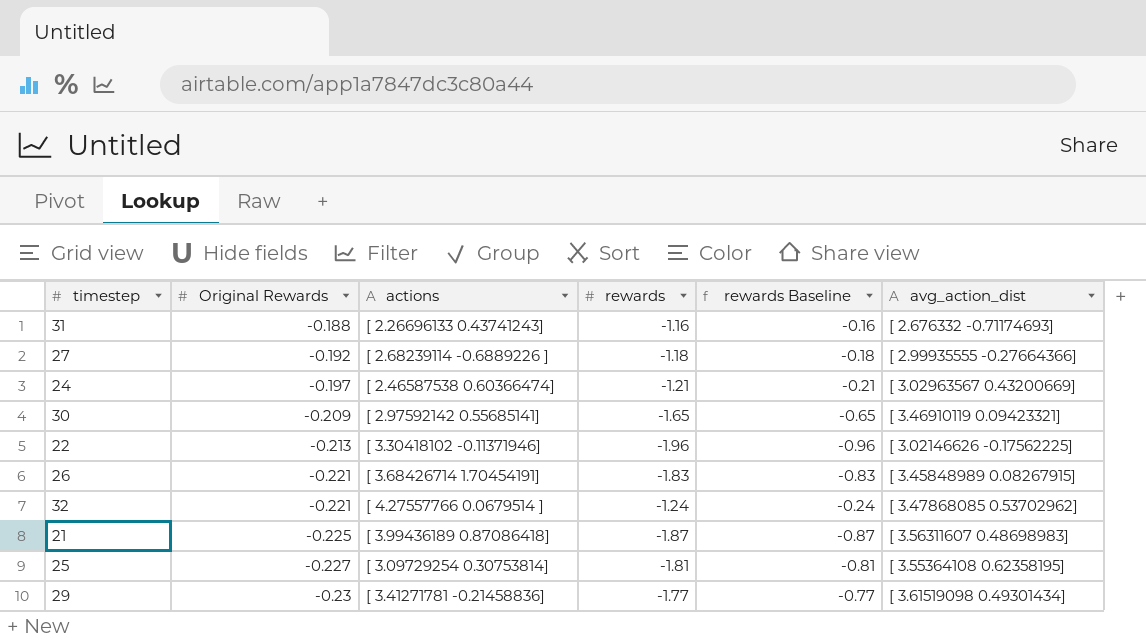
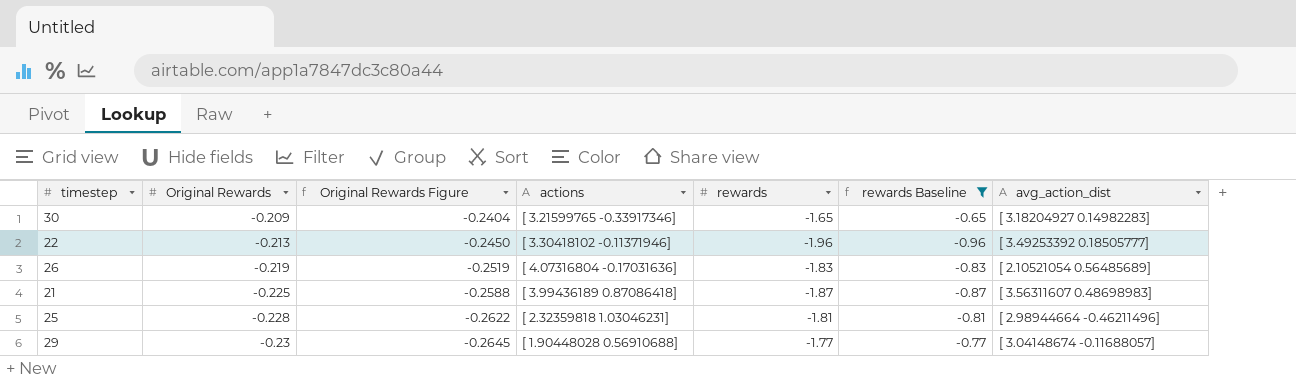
filter: none -> rewards Baseline <= -0.65
column Original Rewards Figure | formula: none -> [Original Rewards] * 1.15
30 | actions: [ 2.97592142 0.55685141] -> [ 3.21599765 -0.33917346]
30 | avg_action_dist: [ 3.46910119 0.09423321] -> [ 3.18204927 0.14982283]
22 | avg_action_dist: [ 3.02146626 -0.17562225] -> [ 3.49253392 0.18505777]
26 | Original Rewards: -0.221 -> -0.219
26 | actions: [ 3.68426714 1.70454191] -> [ 4.07316804 -0.17031636]
26 | avg_action_dist: [ 3.45848989 0.08267915] -> [ 2.10521054 0.56485689]
25 | Original Rewards: -0.227 -> -0.228
25 | actions: [ 3.09729254 0.30753814] -> [ 2.32359818 1.03046231]
25 | avg_action_dist: [ 3.55364108 0.62358195] -> [ 2.98944664 -0.46211496]
29 | actions: [ 3.41271781 -0.21458836] -> [ 1.90448028 0.56910688]
29 | avg_action_dist: [ 3.61519098 0.49301434] -> [ 3.04148674 -0.11688057]

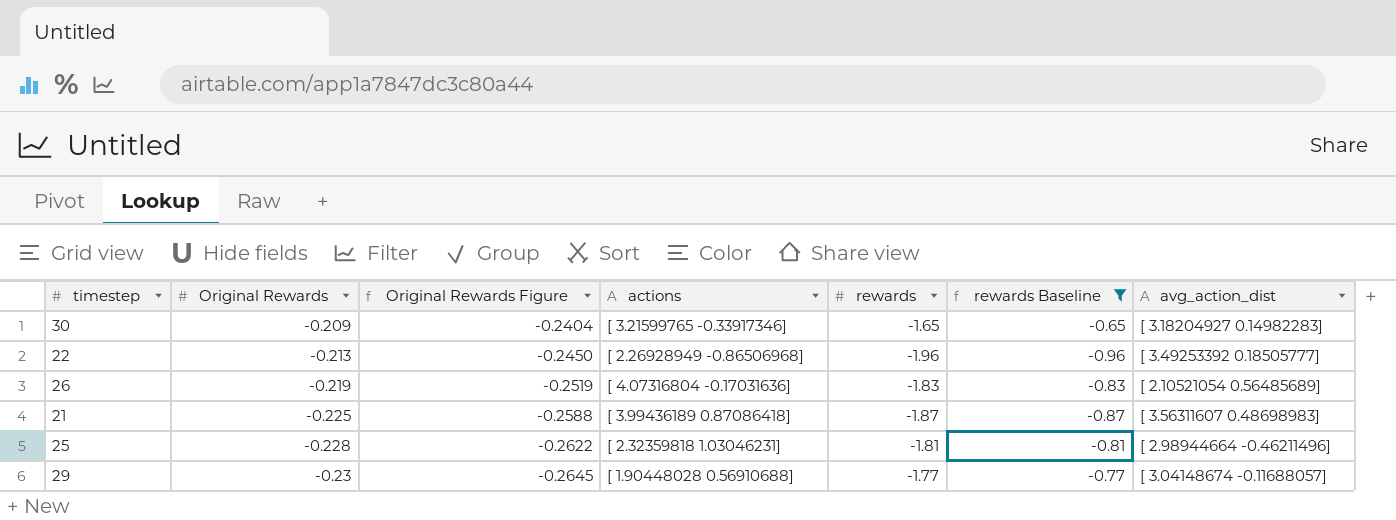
22 | actions: [ 3.30418102 -0.11371946] -> [ 2.26928949 -0.86506968]

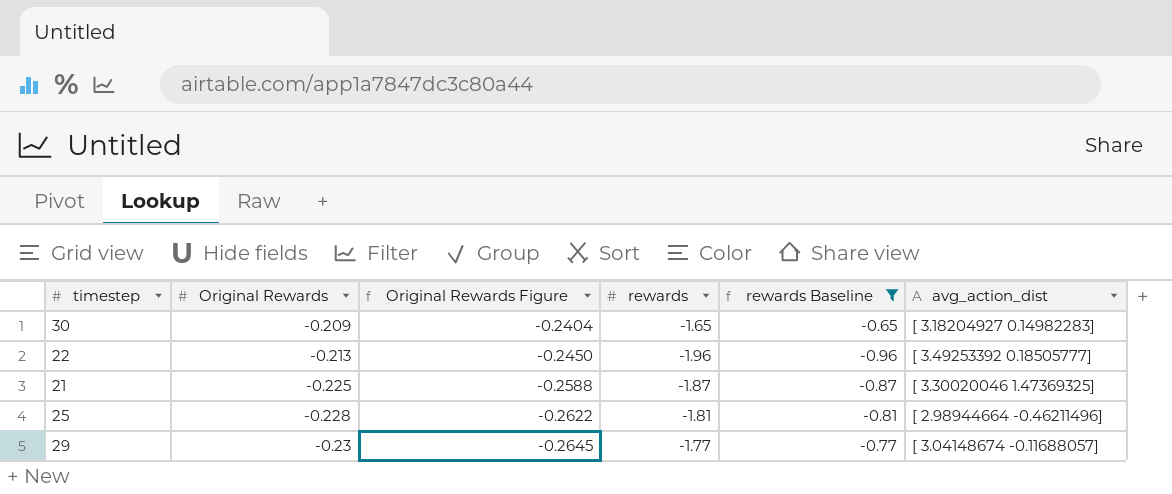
column actions | position: 4 -> none
row 26: -0.219 | -0.2519 | [ 4.07316804 -0.17031636] | -1.83 | -0.83 | [ 2.10521054 0.56485689] -> none
21 | avg_action_dist: [ 3.56311607 0.48698983] -> [ 3.30020046 1.47369325]

